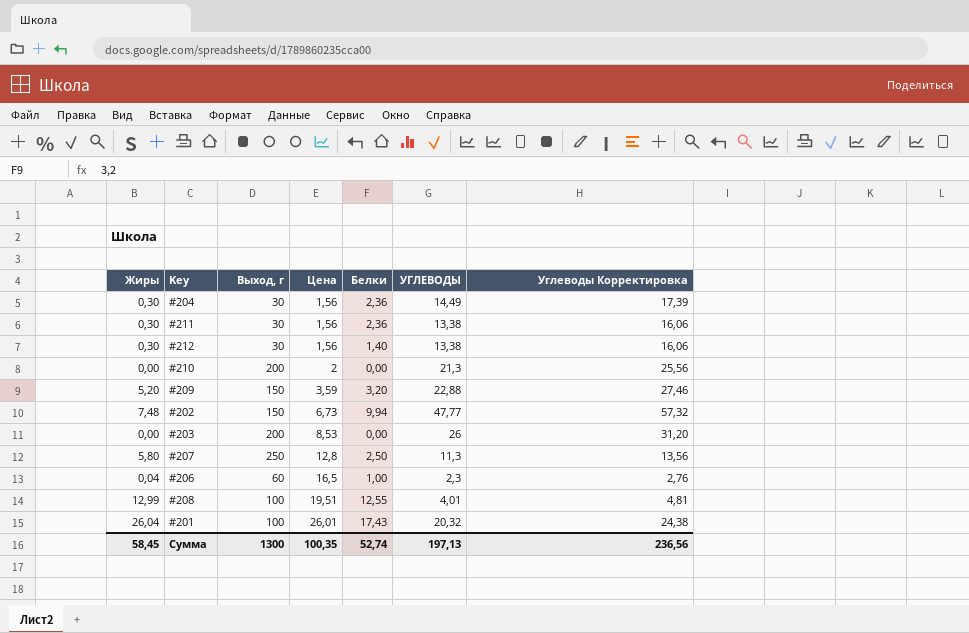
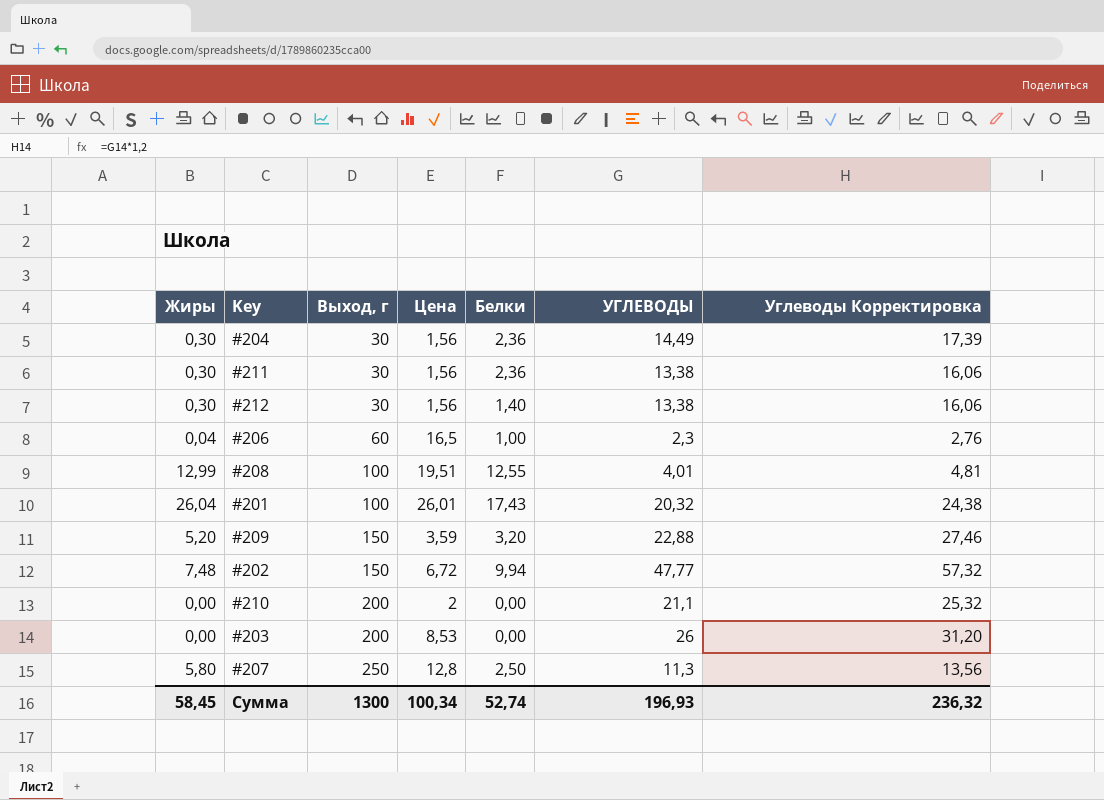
row order: Цена ascending -> Выход, г ascending
#202 | Цена: 6,73 -> 6,72
#210 | УГЛЕВОДЫ: 21,3 -> 21,1
#210 | Углеводы Корректировка: 25,56 -> 25,32
Сумма | Цена: 100,35 -> 100,34
Сумма | УГЛЕВОДЫ: 197,13 -> 196,93
Сумма | Углеводы Корректировка: 236,56 -> 236,32

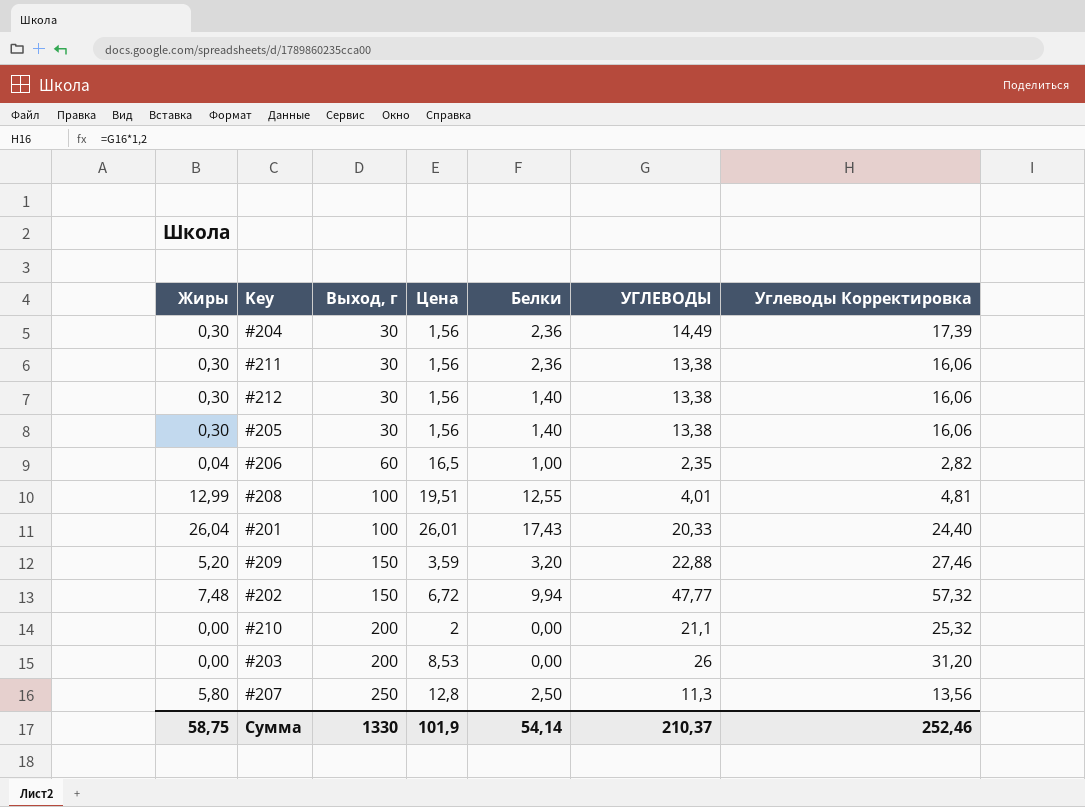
row #205: none -> 0,30 | 30 | 1,56 | 1,40 | 13,38 | 16,06
#206 | УГЛЕВОДЫ: 2,3 -> 2,35
#206 | Углеводы Корректировка: 2,76 -> 2,82
#201 | УГЛЕВОДЫ: 20,32 -> 20,33
#201 | Углеводы Корректировка: 24,38 -> 24,40
Сумма | Жиры: 58,45 -> 58,75
Сумма | Выход, г: 1300 -> 1330
Сумма | Цена: 100,34 -> 101,9
Сумма | Белки: 52,74 -> 54,14
Сумма | УГЛЕВОДЫ: 196,93 -> 210,37
Сумма | Углеводы Корректировка: 236,32 -> 252,46

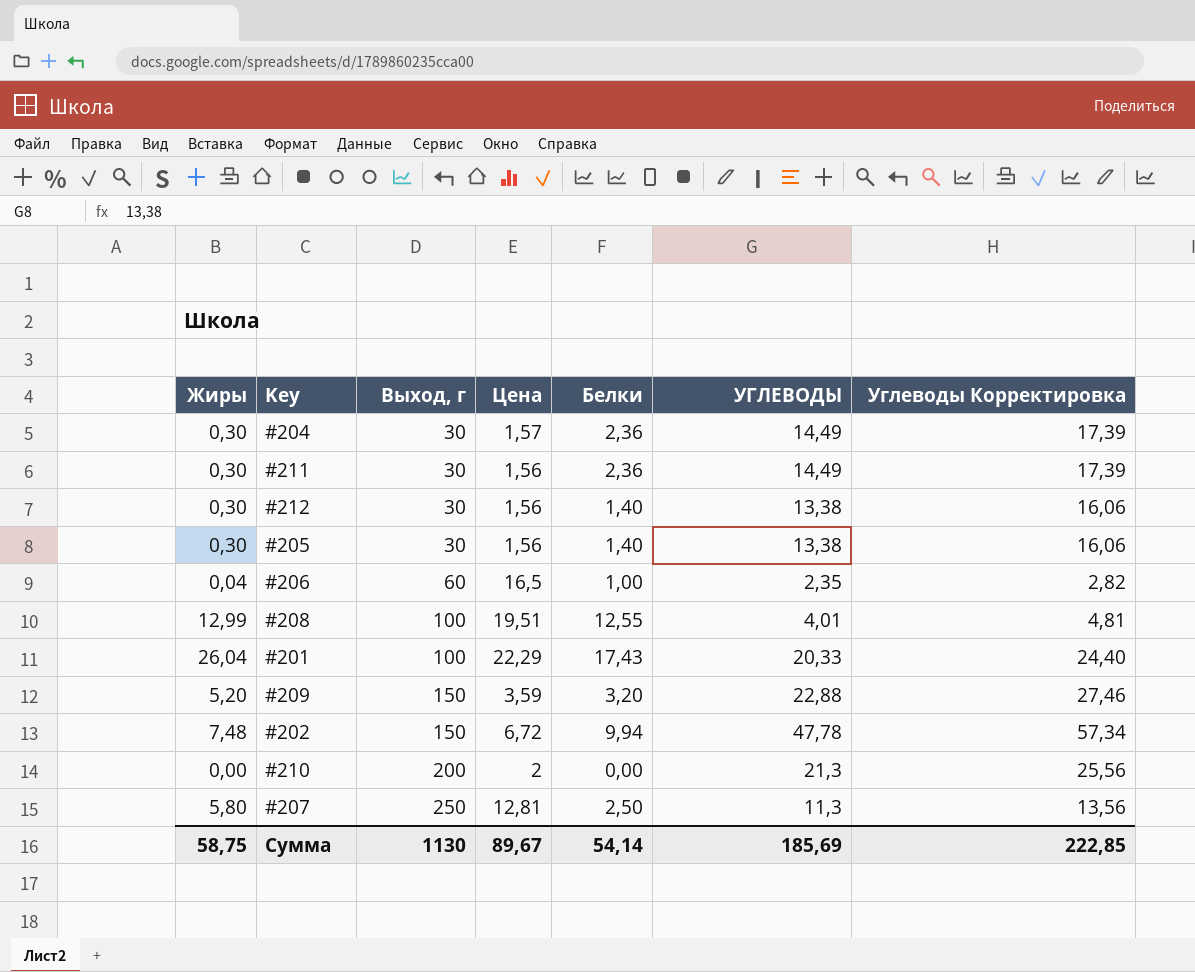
row #203: 0,00 | 200 | 8,53 | 0,00 | 26 | 31,20 -> none
#204 | Цена: 1,56 -> 1,57
#211 | УГЛЕВОДЫ: 13,38 -> 14,49
#211 | Углеводы Корректировка: 16,06 -> 17,39
#201 | Цена: 26,01 -> 22,29
#202 | УГЛЕВОДЫ: 47,77 -> 47,78
#202 | Углеводы Корректировка: 57,32 -> 57,34
#210 | УГЛЕВОДЫ: 21,1 -> 21,3
#210 | Углеводы Корректировка: 25,32 -> 25,56
#207 | Цена: 12,8 -> 12,81
Сумма | Выход, г: 1330 -> 1130
Сумма | Цена: 101,9 -> 89,67
Сумма | УГЛЕВОДЫ: 210,37 -> 185,69
Сумма | Углеводы Корректировка: 252,46 -> 222,85

